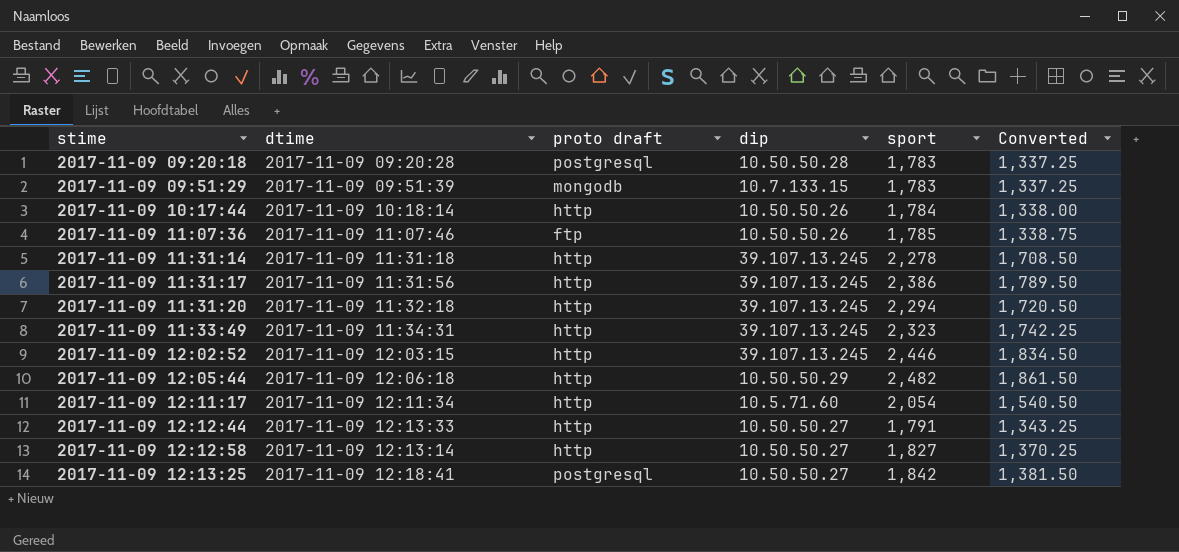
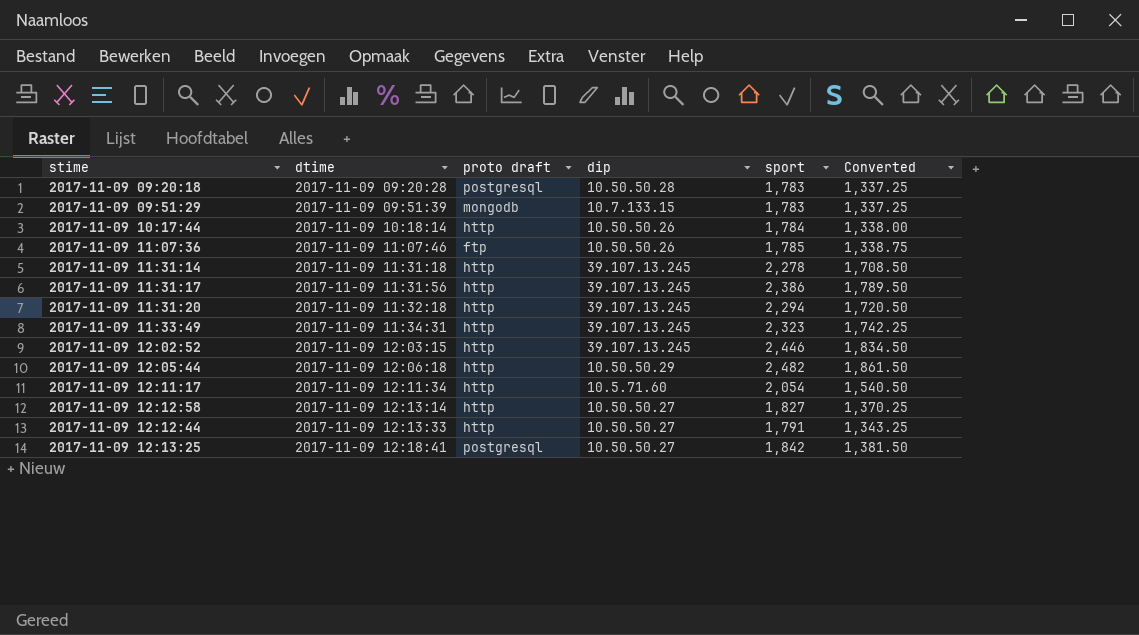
row order: stime ascending -> dtime ascending

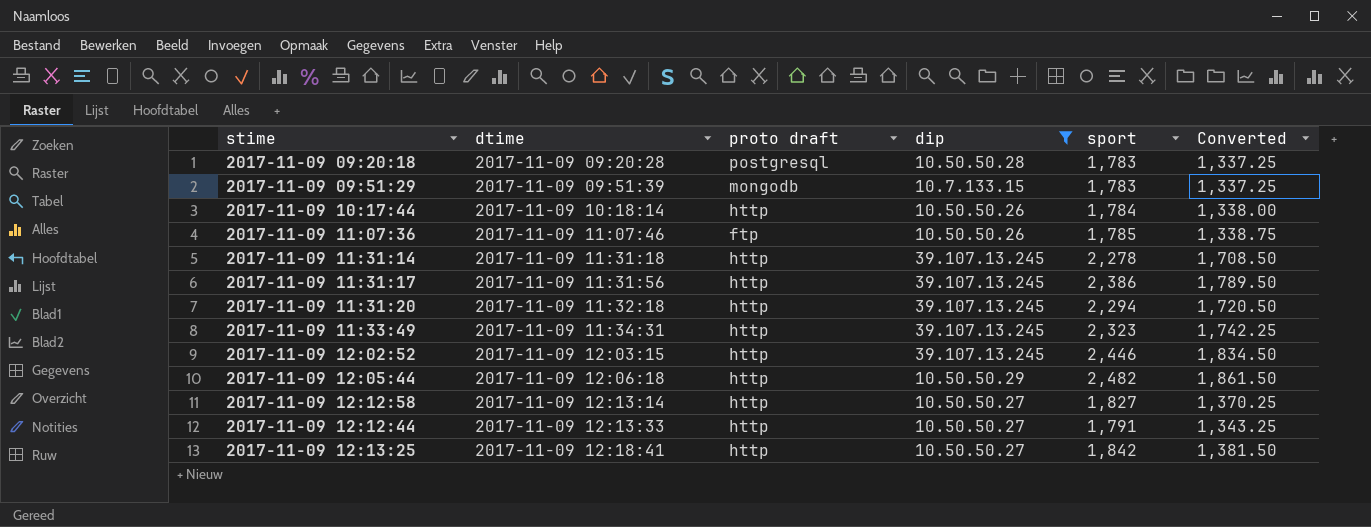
filter: none -> dip != 10.5.71.60
2017-11-09 12:13:25 | proto draft: postgresql -> http

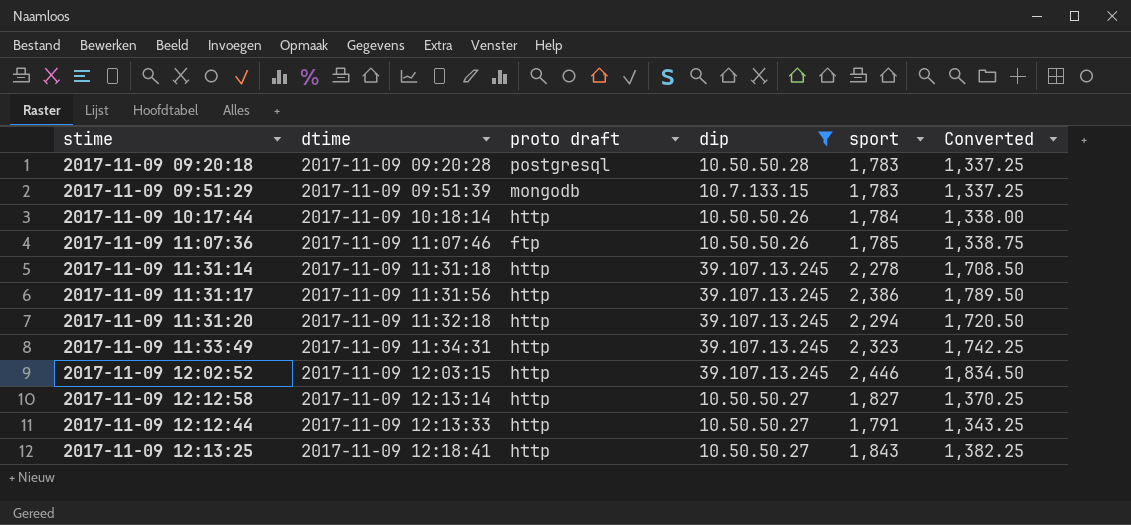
row 2017-11-09 12:05:44: 2017-11-09 12:06:18 | http | 10.50.50.29 | 2,482 | 1,861.50 -> none
2017-11-09 12:13:25 | sport: 1,842 -> 1,843
2017-11-09 12:13:25 | Converted: 1,381.50 -> 1,382.25

